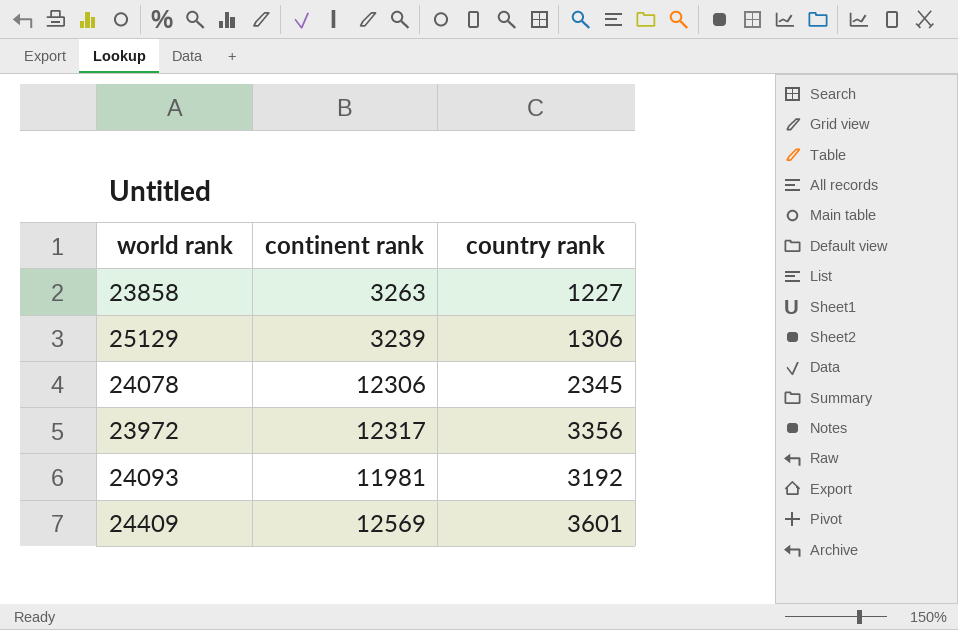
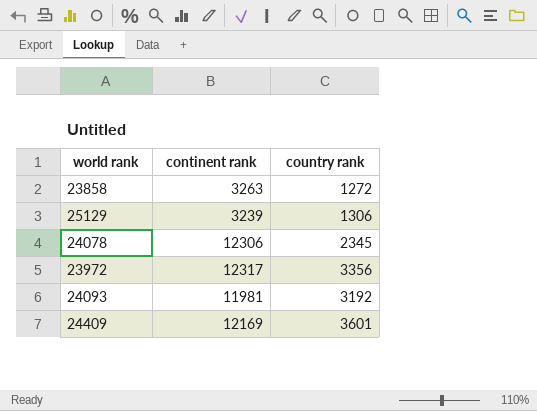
23858 | country rank: 1227 -> 1272
24409 | continent rank: 12569 -> 12169

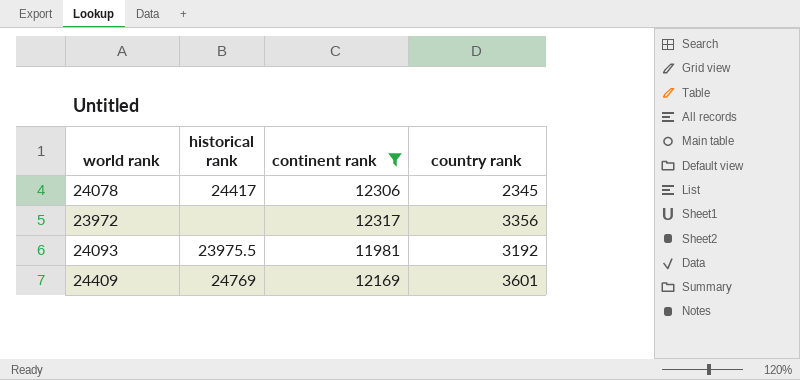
filter: none -> continent rank >= 11981
column historical rank | position: none -> 2

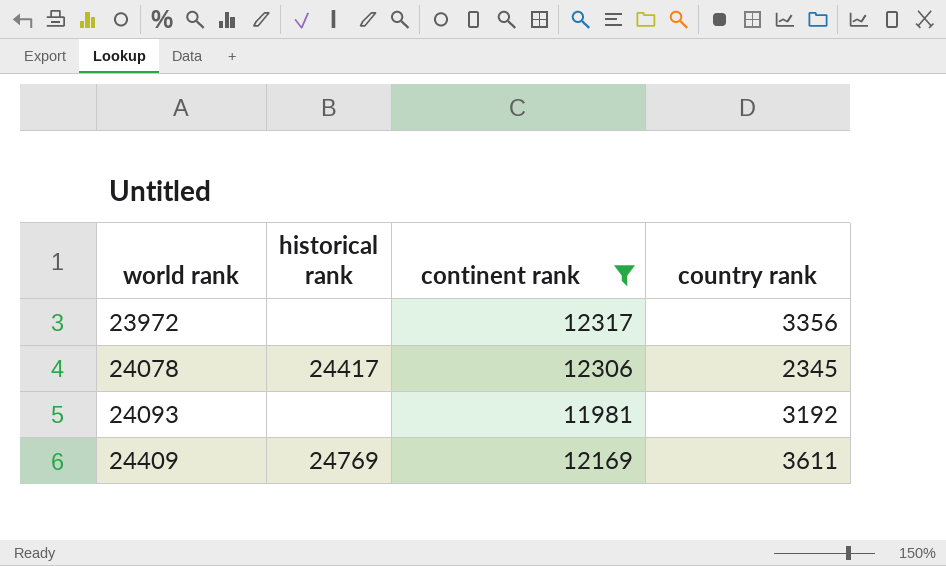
row order: none -> world rank ascending
24093 | historical rank: 23975.5 -> none
24409 | country rank: 3601 -> 3611

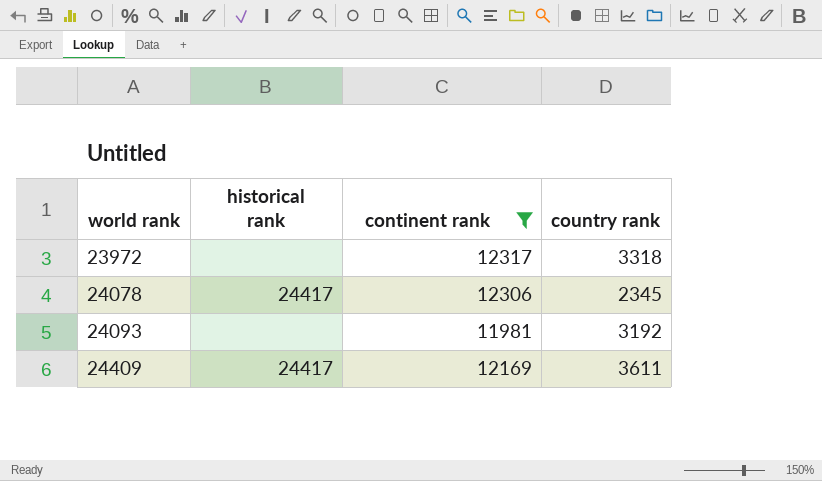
23972 | country rank: 3356 -> 3318
24409 | historical rank: 24769 -> 24417

